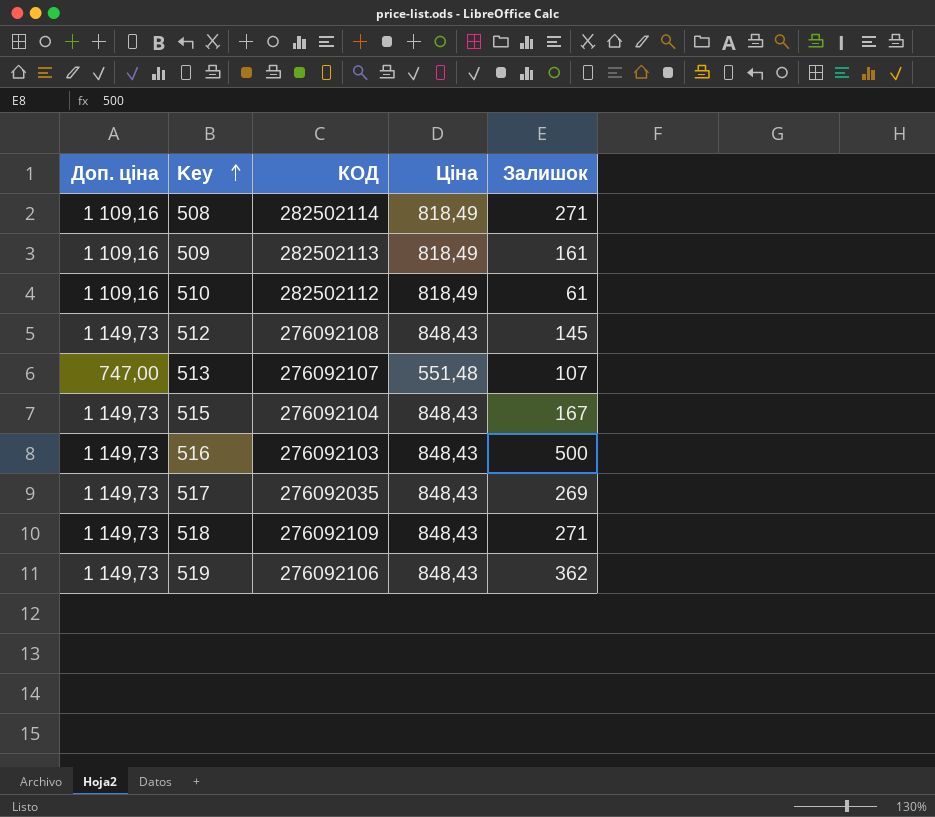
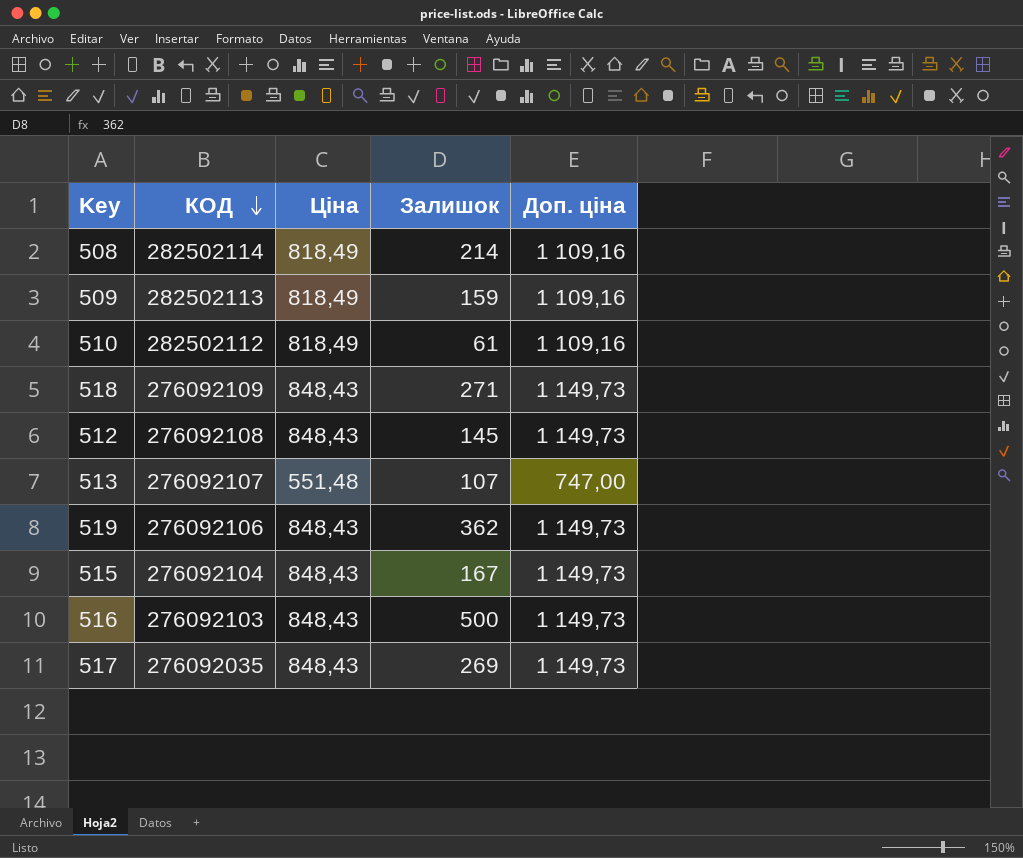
row order: Key ascending -> КОД descending
column Доп. ціна | position: 1 -> 5
508 | Залишок: 271 -> 214
509 | Залишок: 161 -> 159

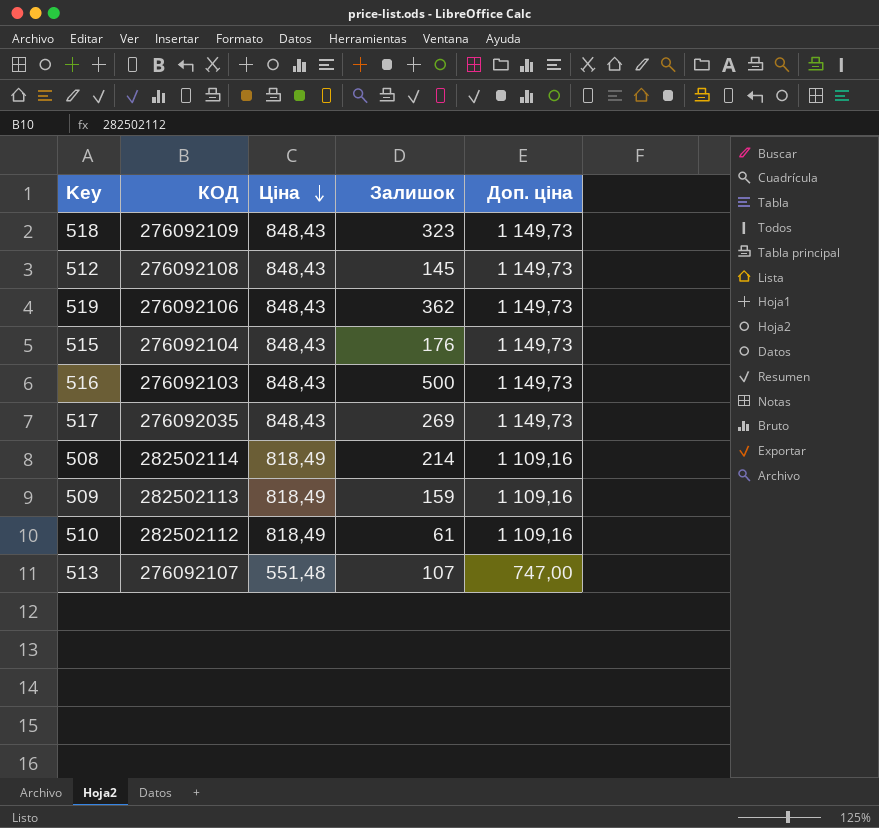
row order: КОД descending -> Ціна descending
518 | Залишок: 271 -> 323
515 | Залишок: 167 -> 176

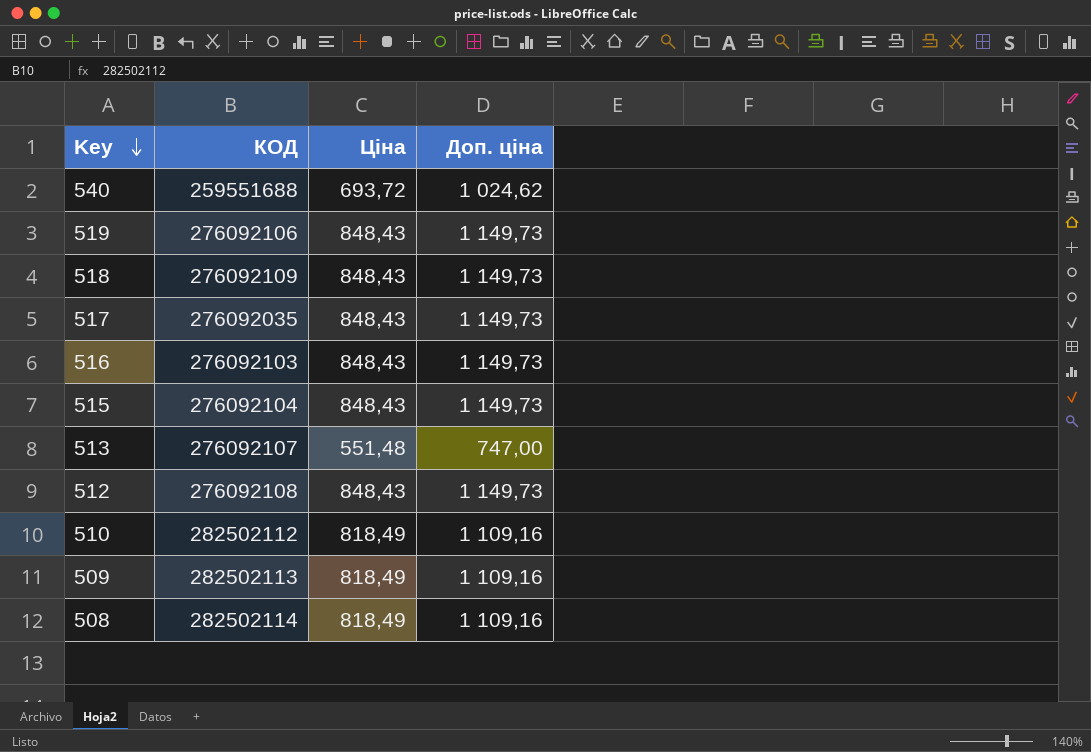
row order: Ціна descending -> Key descending
column Залишок | position: 4 -> none
row 540: none -> 259551688 | 693,72 | 1 024,62

